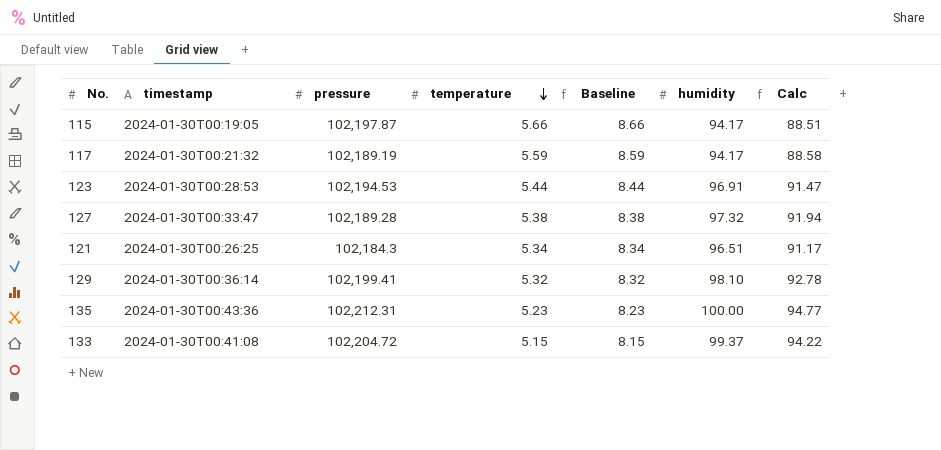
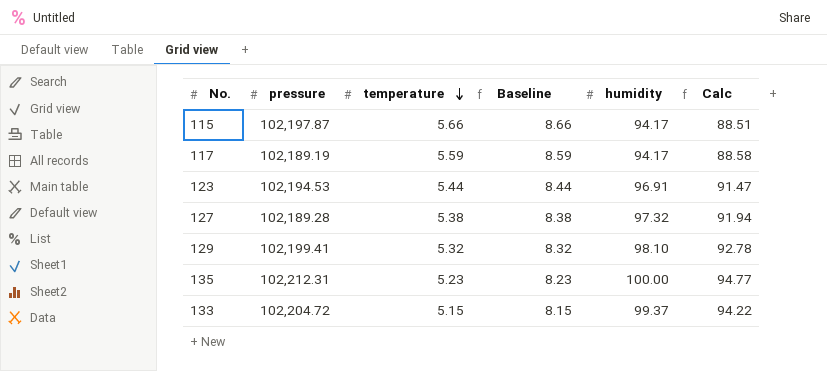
column timestamp | position: 2 -> none
row 121: 2024-01-30T00:26:25 | 102,184.3 | 5.34 | 8.34 | 96.51 | 91.17 -> none

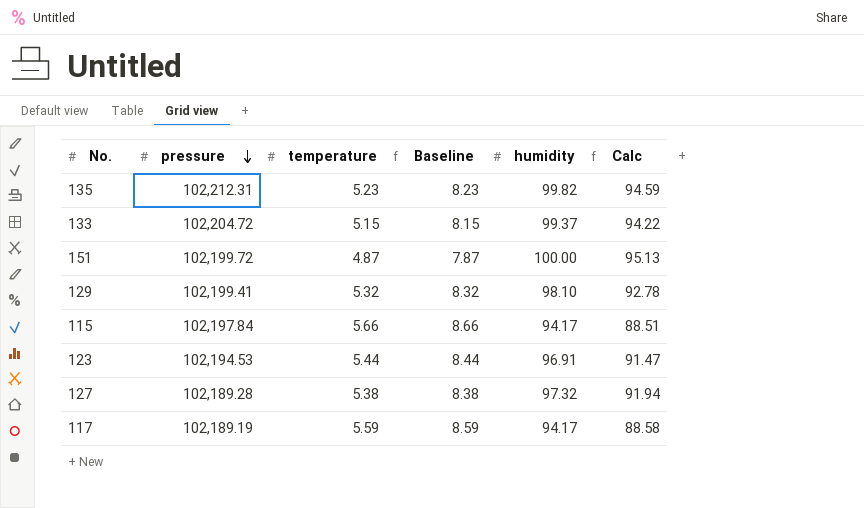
row order: temperature descending -> pressure descending
135 | humidity: 100.00 -> 99.82
135 | Calc: 94.77 -> 94.59
row 151: none -> 102,199.72 | 4.87 | 7.87 | 100.00 | 95.13
115 | pressure: 102,197.87 -> 102,197.84

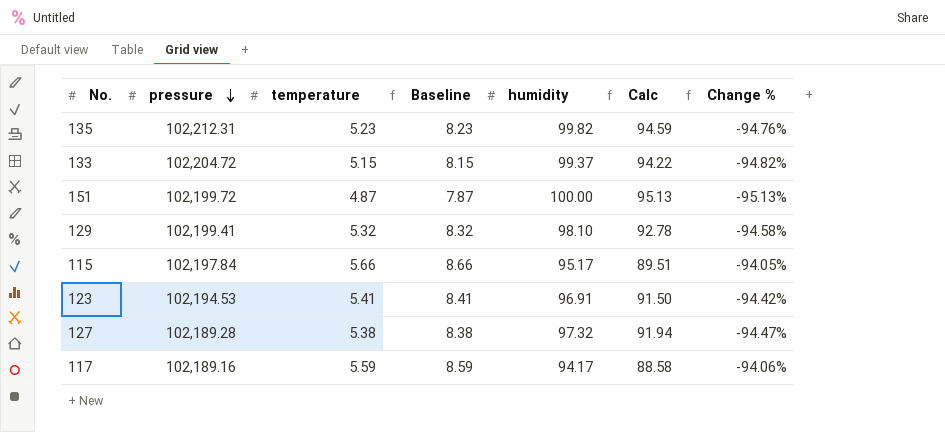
column Change % | formula: none -> ([temperature] - [humidity]) / [humidity]
115 | humidity: 94.17 -> 95.17
115 | Calc: 88.51 -> 89.51
123 | temperature: 5.44 -> 5.41
123 | Baseline: 8.44 -> 8.41
123 | Calc: 91.47 -> 91.50
117 | pressure: 102,189.19 -> 102,189.16

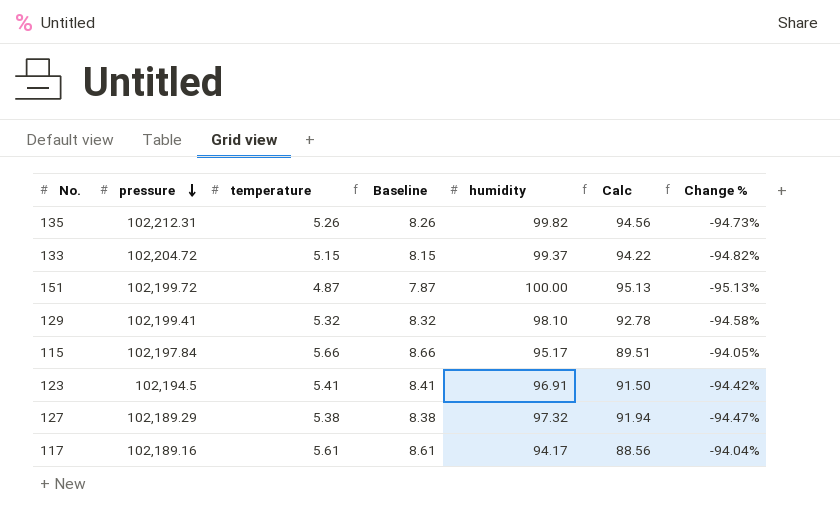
135 | temperature: 5.23 -> 5.26
135 | Baseline: 8.23 -> 8.26
135 | Calc: 94.59 -> 94.56
135 | Change %: -94.76% -> -94.73%
123 | pressure: 102,194.53 -> 102,194.5
127 | pressure: 102,189.28 -> 102,189.29
117 | temperature: 5.59 -> 5.61
117 | Baseline: 8.59 -> 8.61
117 | Calc: 88.58 -> 88.56
117 | Change %: -94.06% -> -94.04%

